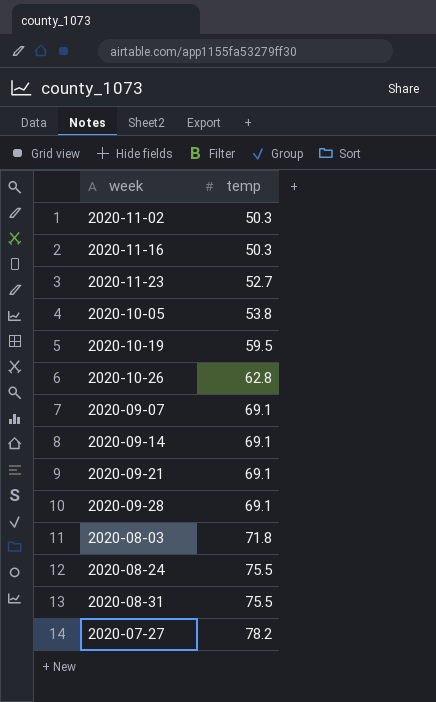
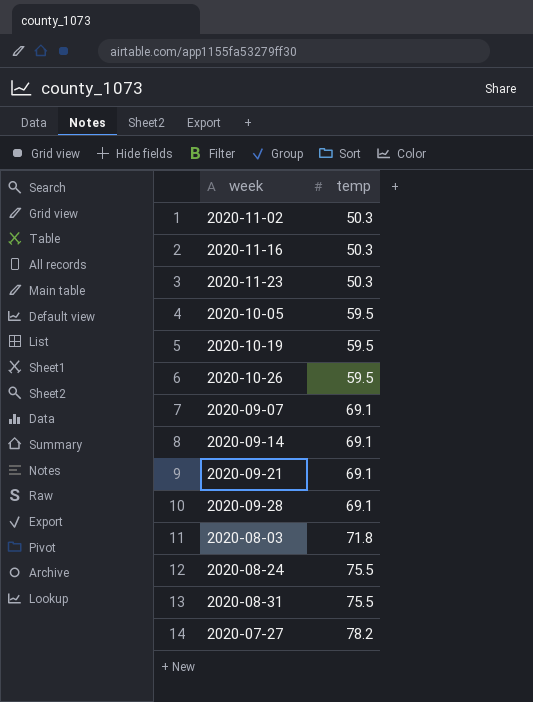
2020-11-23 | temp: 52.7 -> 50.3
2020-10-05 | temp: 53.8 -> 59.5
2020-10-26 | temp: 62.8 -> 59.5

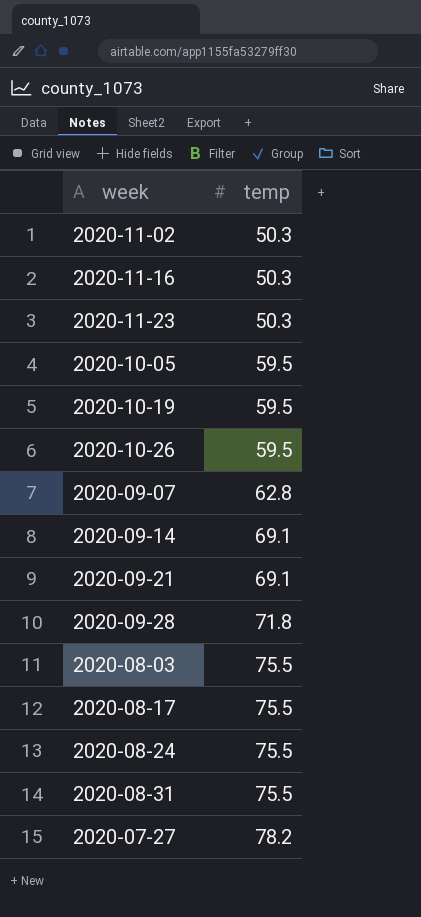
2020-09-07 | temp: 69.1 -> 62.8
2020-09-28 | temp: 69.1 -> 71.8
2020-08-03 | temp: 71.8 -> 75.5
row 2020-08-17: none -> 75.5

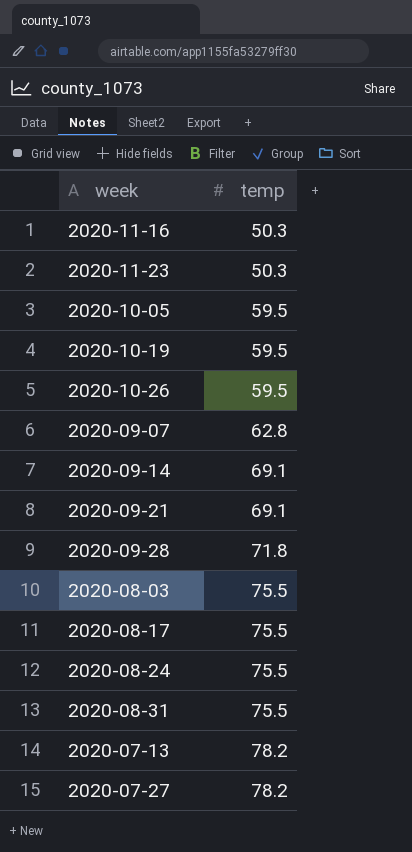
row 2020-11-02: 50.3 -> none
row 2020-07-13: none -> 78.2

